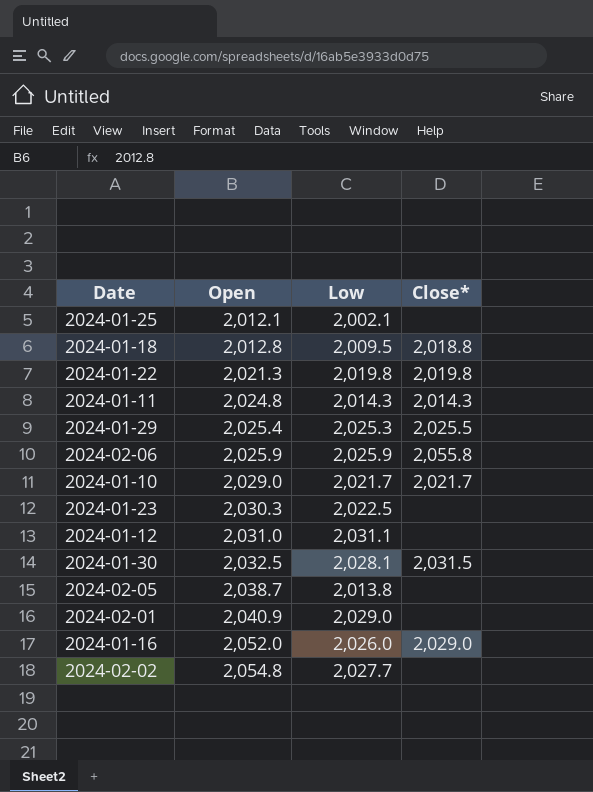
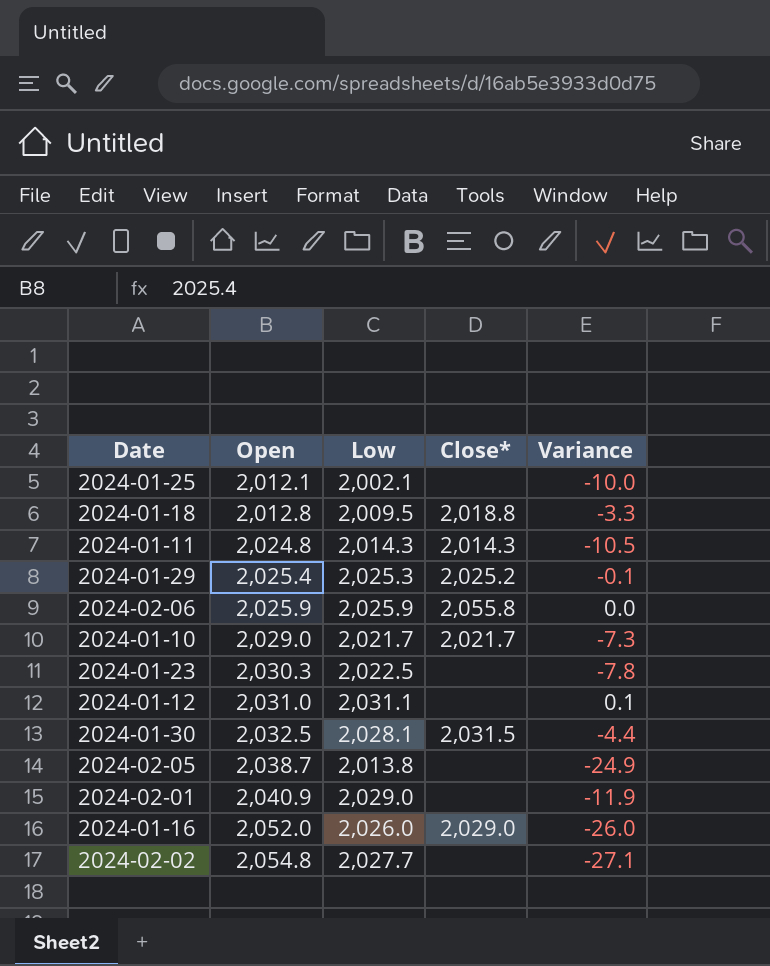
column Variance | formula: none -> [Low] - [Open]
row 2024-01-22: 2,021.3 | 2,019.8 | 2,019.8 -> none
2024-01-29 | Close*: 2,025.5 -> 2,025.2

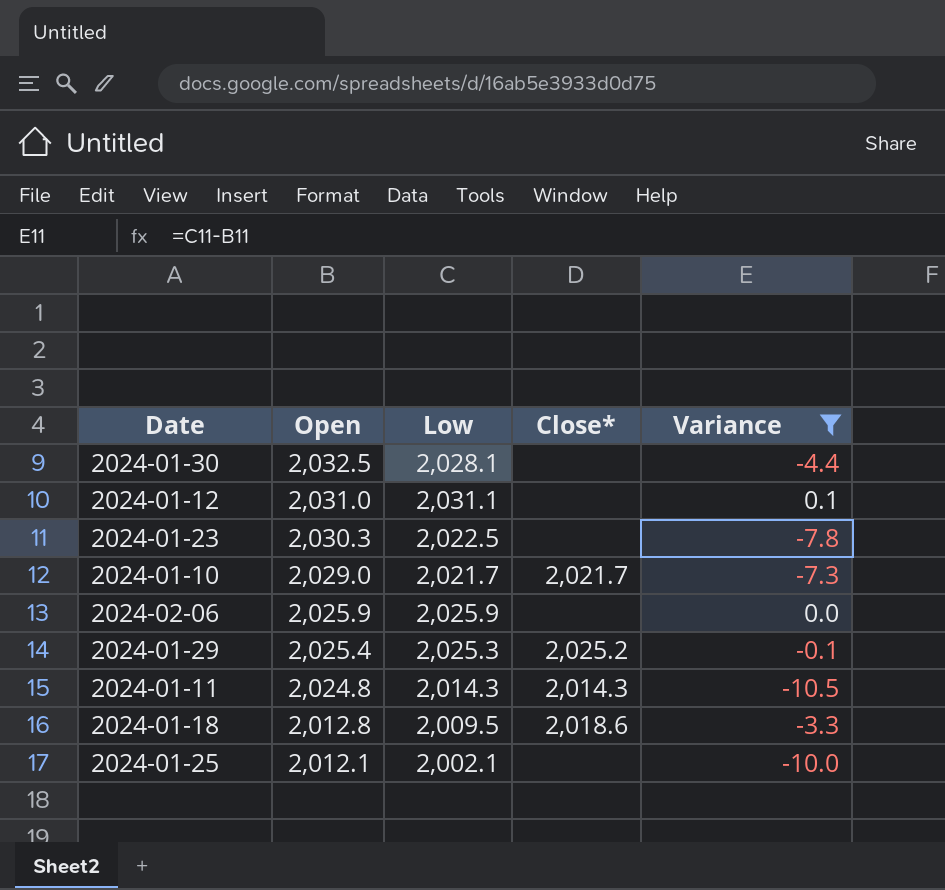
filter: none -> Variance >= -10.5
row order: Open ascending -> Open descending
2024-01-30 | Close*: 2,031.5 -> none
2024-02-06 | Close*: 2,055.8 -> none
2024-01-18 | Close*: 2,018.8 -> 2,018.6

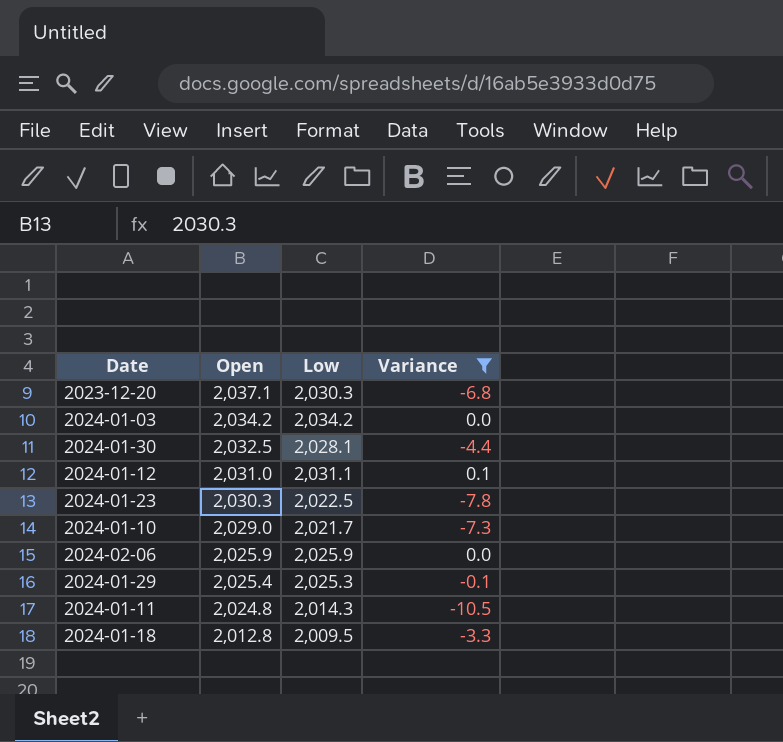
column Close* | position: 4 -> none
row 2024-01-25: 2,012.1 | 2,002.1 | none | -10.0 -> none
row 2023-12-20: none -> 2,037.1 | 2,030.3 | -6.8
row 2024-01-03: none -> 2,034.2 | 2,034.2 | 0.0

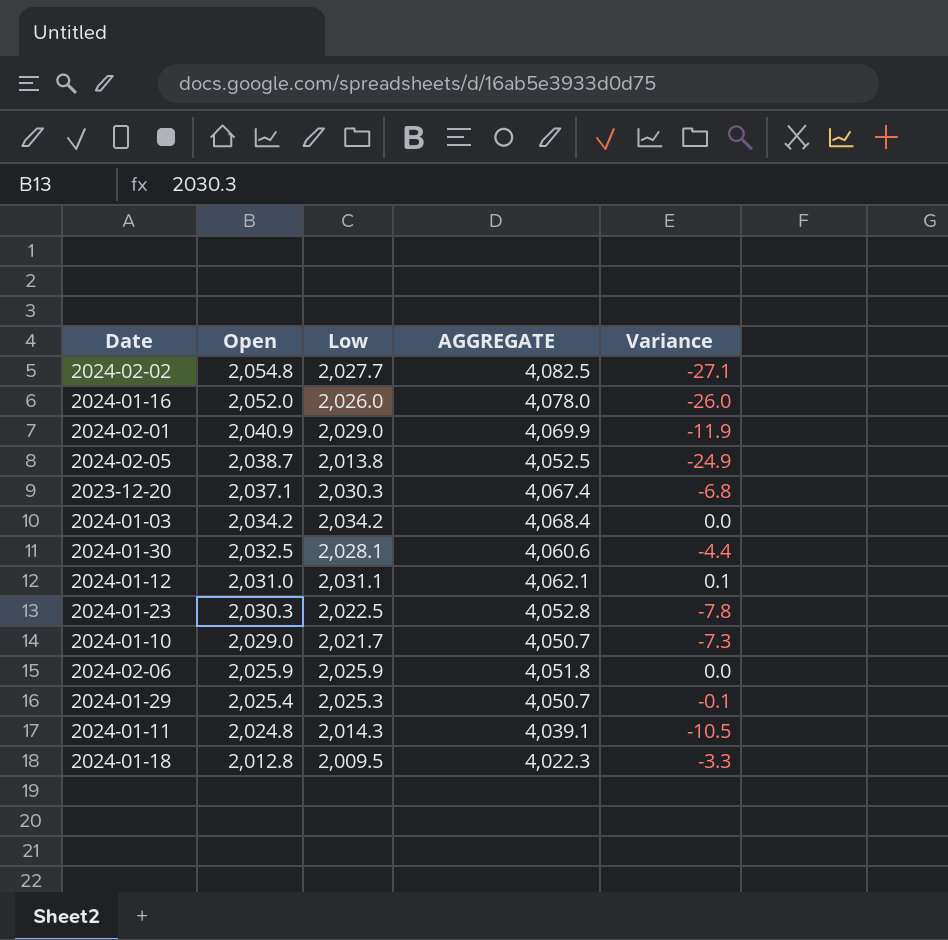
filter: Variance >= -10.5 -> none
column AGGREGATE | formula: none -> [Open] + [Low]

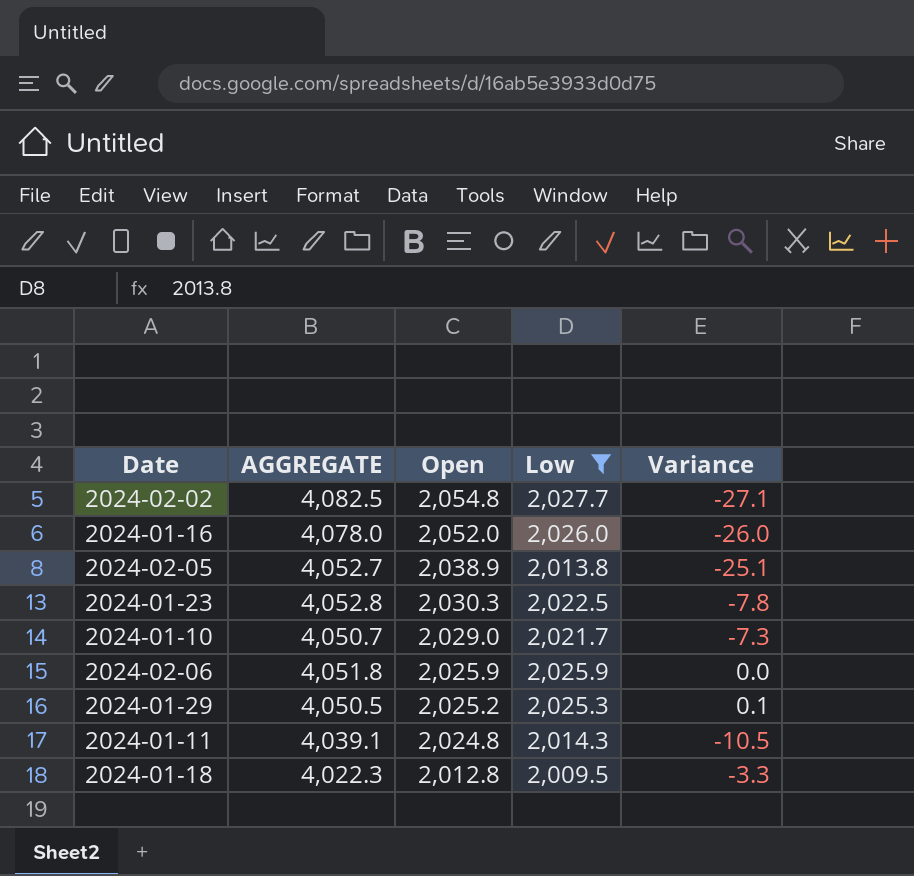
filter: none -> Low <= 2,027.7
column AGGREGATE | position: 4 -> 2
2024-02-05 | AGGREGATE: 4,052.5 -> 4,052.7
2024-02-05 | Open: 2,038.7 -> 2,038.9
2024-02-05 | Variance: -24.9 -> -25.1
2024-01-29 | AGGREGATE: 4,050.7 -> 4,050.5
2024-01-29 | Open: 2,025.4 -> 2,025.2
2024-01-29 | Variance: -0.1 -> 0.1

